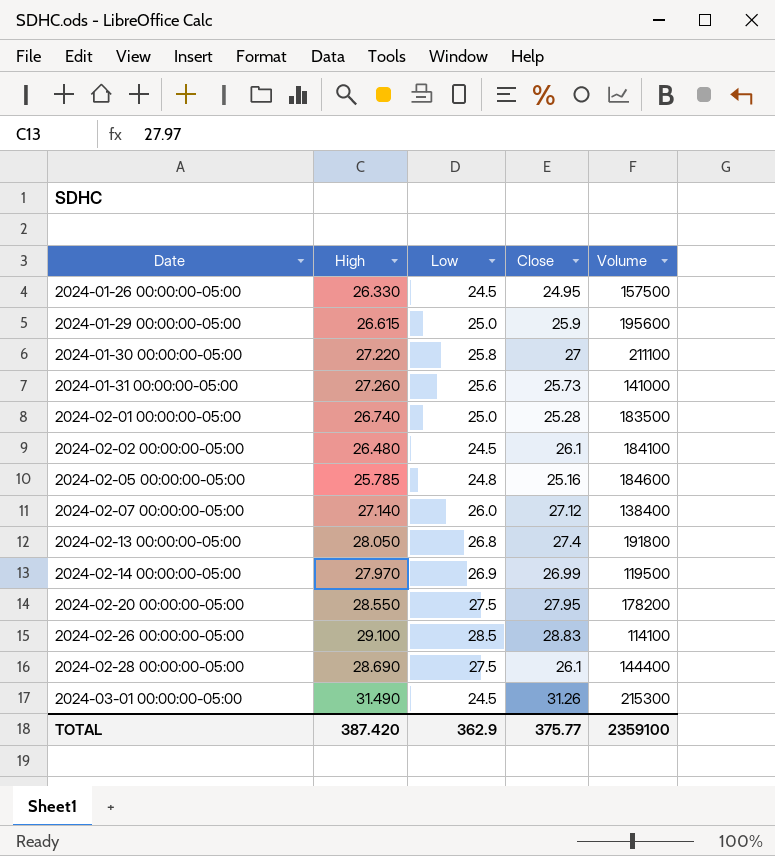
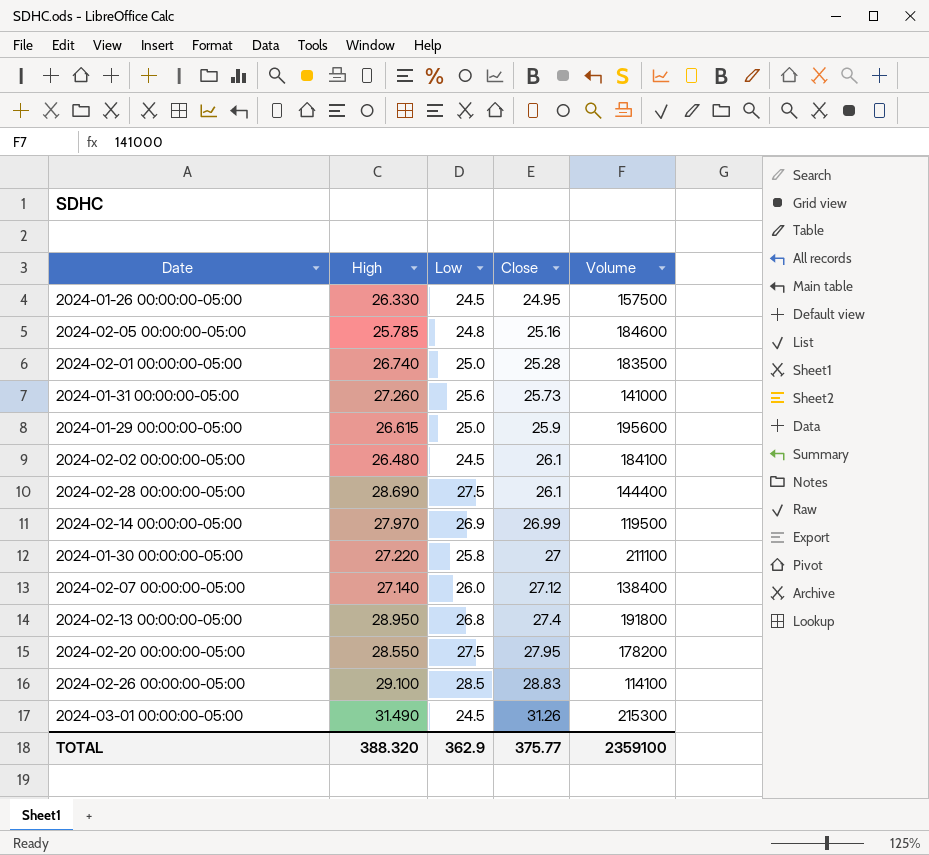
row order: Date ascending -> Close ascending
2024-02-13 00:00:00-05:00 | High: 28.050 -> 28.950
TOTAL | High: 387.420 -> 388.320

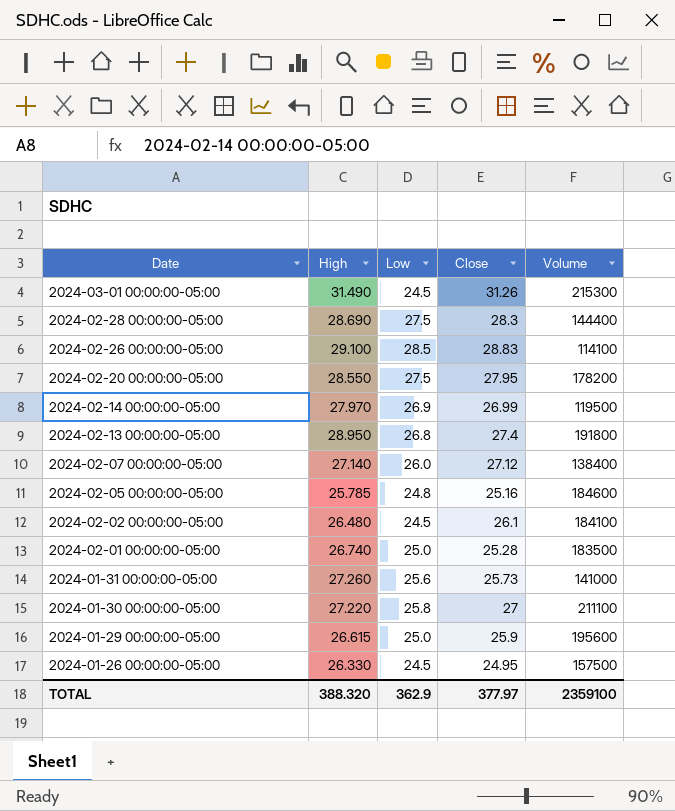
row order: Close ascending -> Date descending
2024-02-28 00:00:00-05:00 | Close: 26.1 -> 28.3
TOTAL | Close: 375.77 -> 377.97

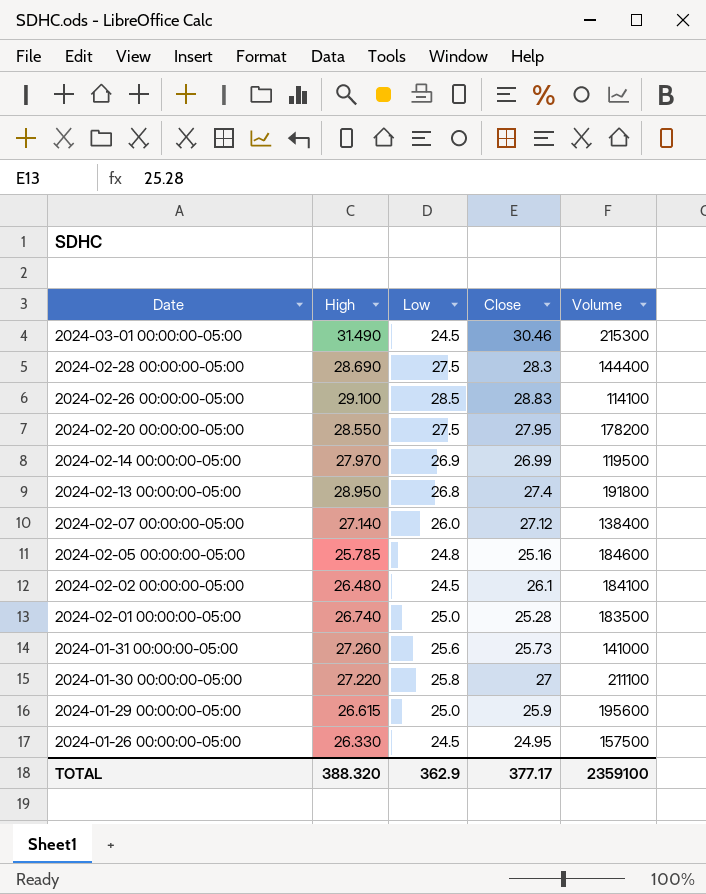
2024-03-01 00:00:00-05:00 | Close: 31.26 -> 30.46
TOTAL | Close: 377.97 -> 377.17

